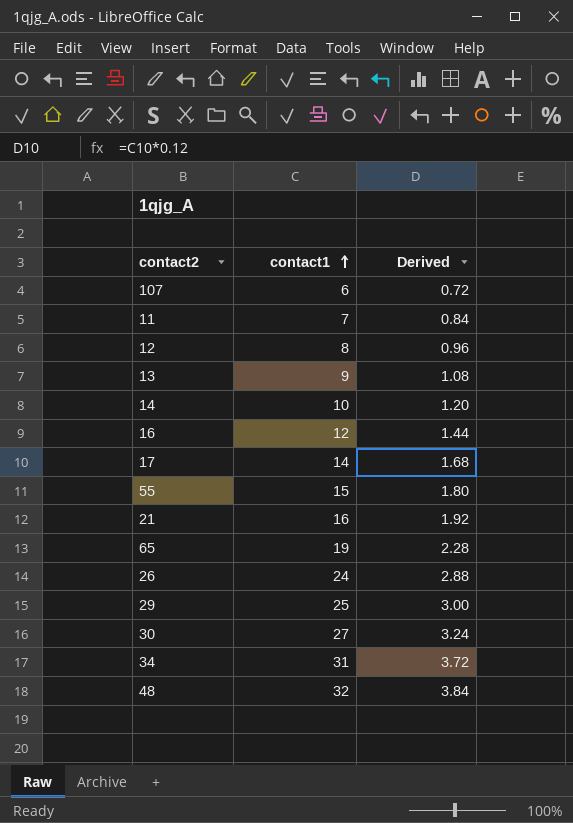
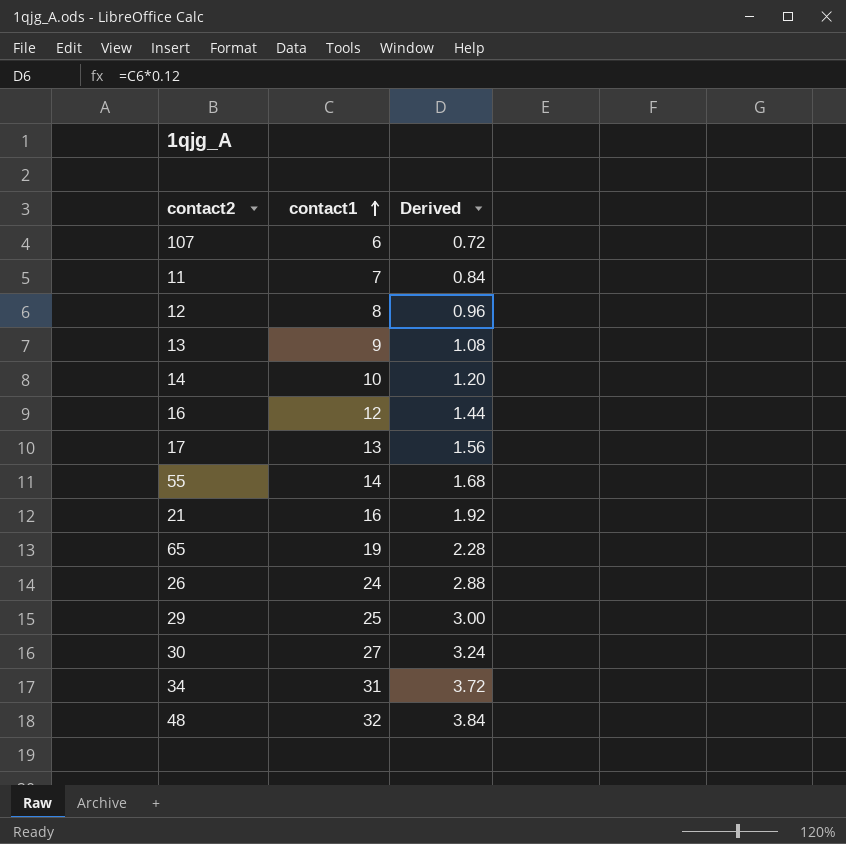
17 | contact1: 14 -> 13
17 | Derived: 1.68 -> 1.56
55 | contact1: 15 -> 14
55 | Derived: 1.80 -> 1.68

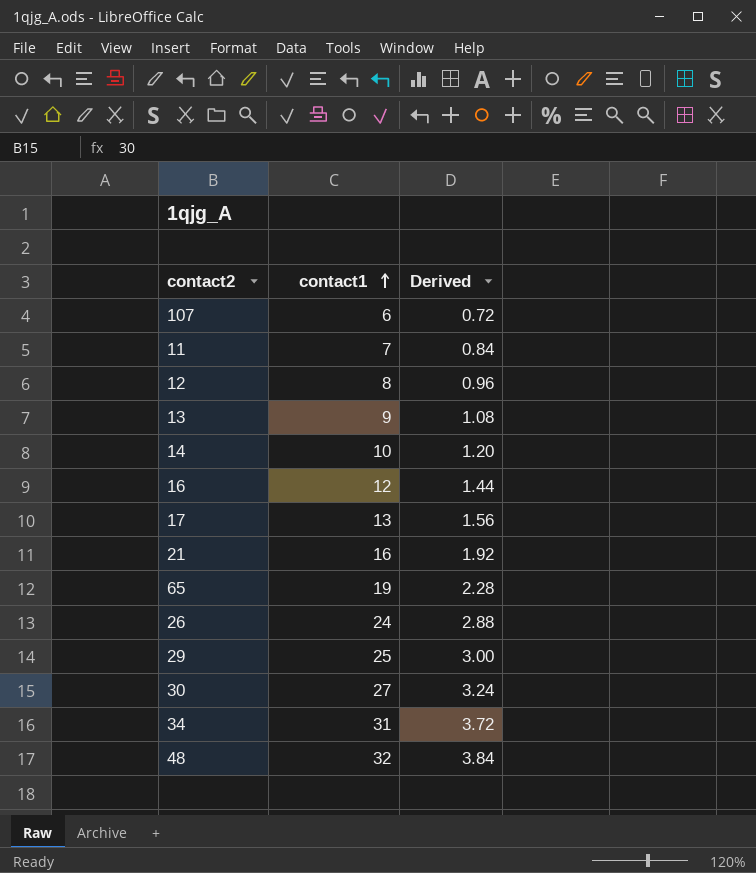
row 55: 14 | 1.68 -> none

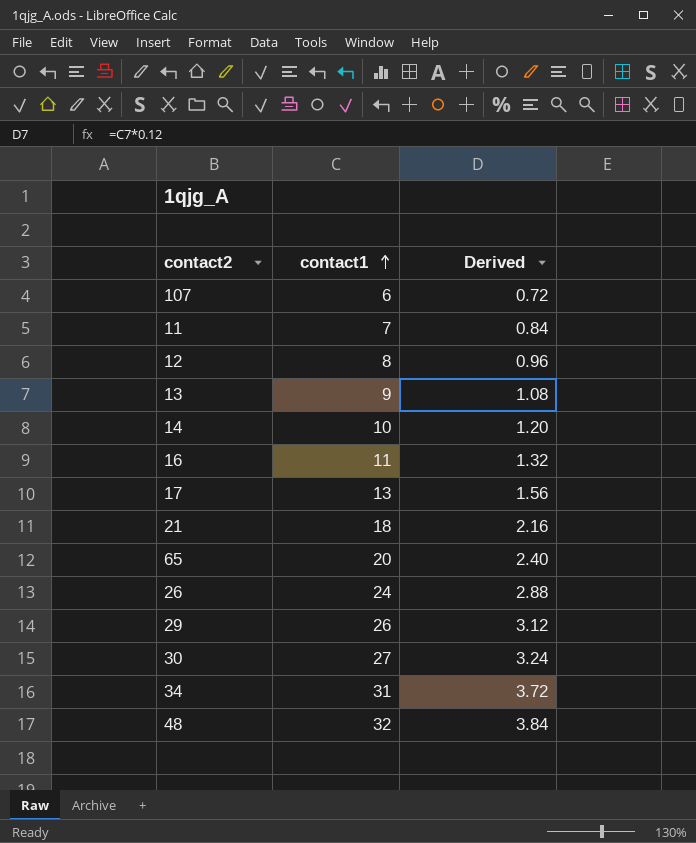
16 | contact1: 12 -> 11
16 | Derived: 1.44 -> 1.32
21 | contact1: 16 -> 18
21 | Derived: 1.92 -> 2.16
65 | contact1: 19 -> 20
65 | Derived: 2.28 -> 2.40
29 | contact1: 25 -> 26
29 | Derived: 3.00 -> 3.12

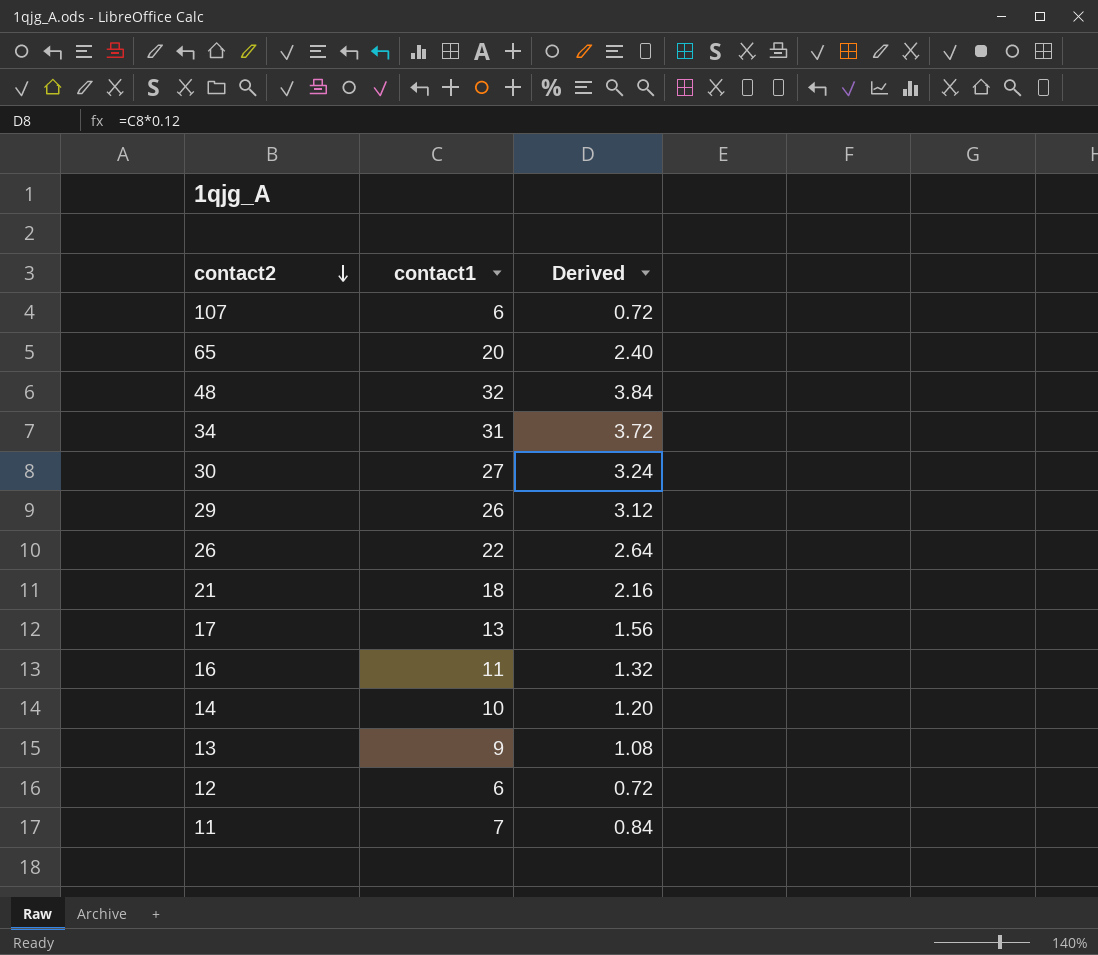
row order: contact1 ascending -> contact2 descending
26 | contact1: 24 -> 22
26 | Derived: 2.88 -> 2.64
12 | contact1: 8 -> 6
12 | Derived: 0.96 -> 0.72

